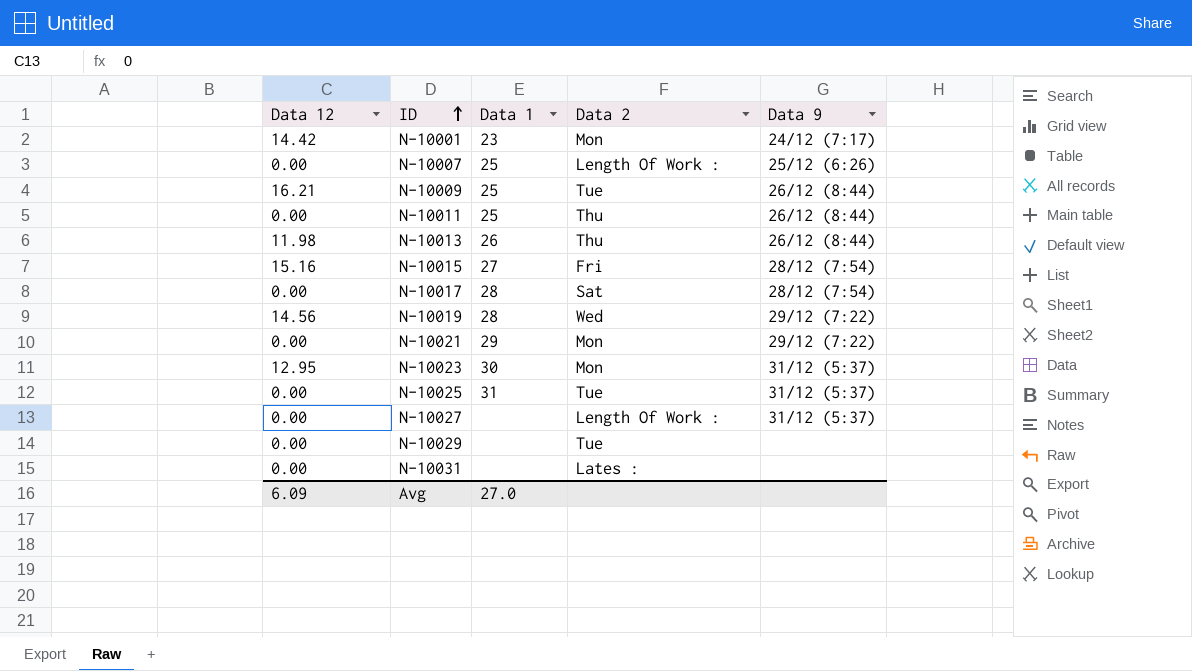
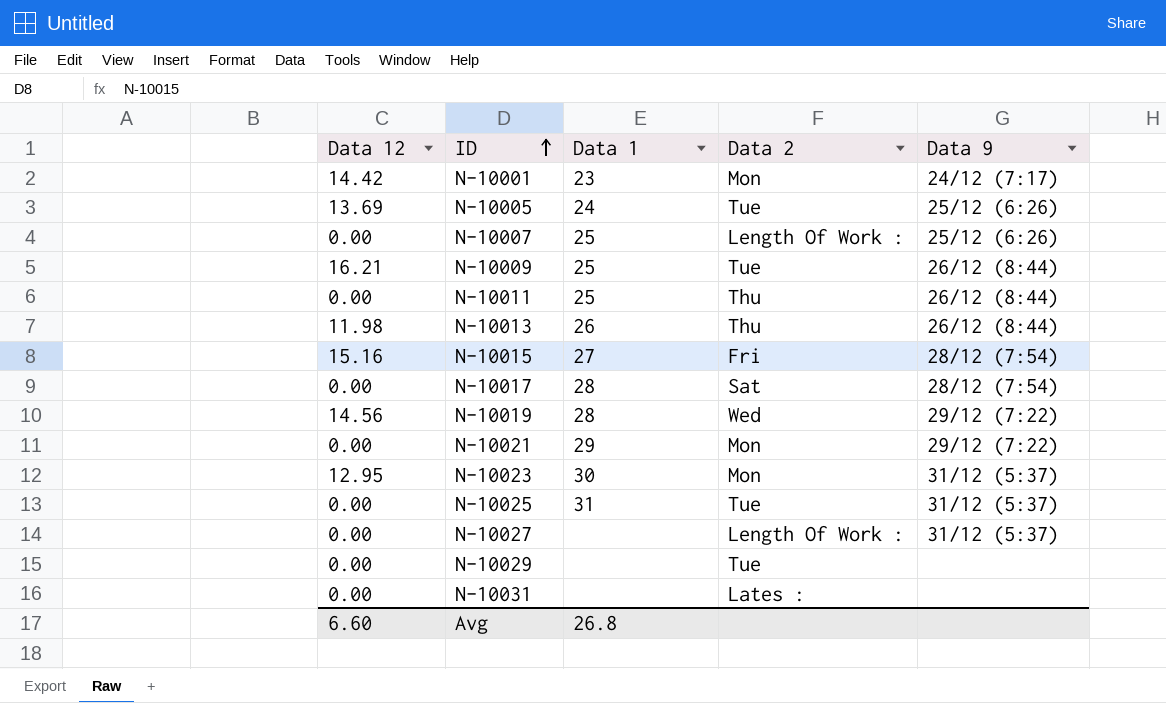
row N-10005: none -> 13.69 | 24 | Tue | 25/12 (6:26)
Avg | Data 12: 6.09 -> 6.60
Avg | Data 1: 27.0 -> 26.8

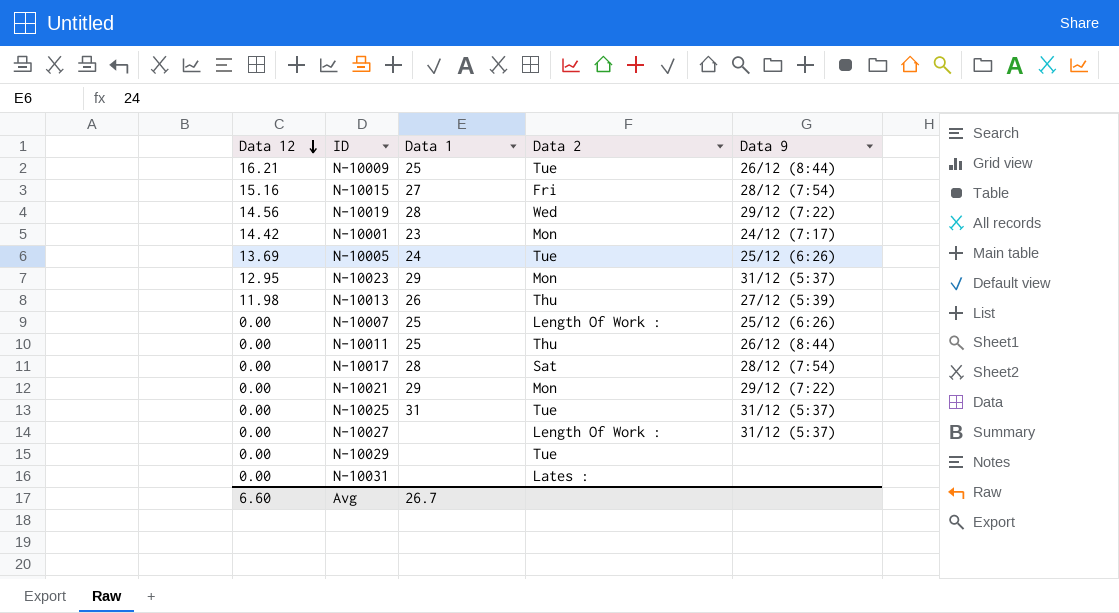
row order: ID ascending -> Data 12 descending
N-10023 | Data 1: 30 -> 29
N-10013 | Data 9: 26/12 (8:44) -> 27/12 (5:39)
Avg | Data 1: 26.8 -> 26.7

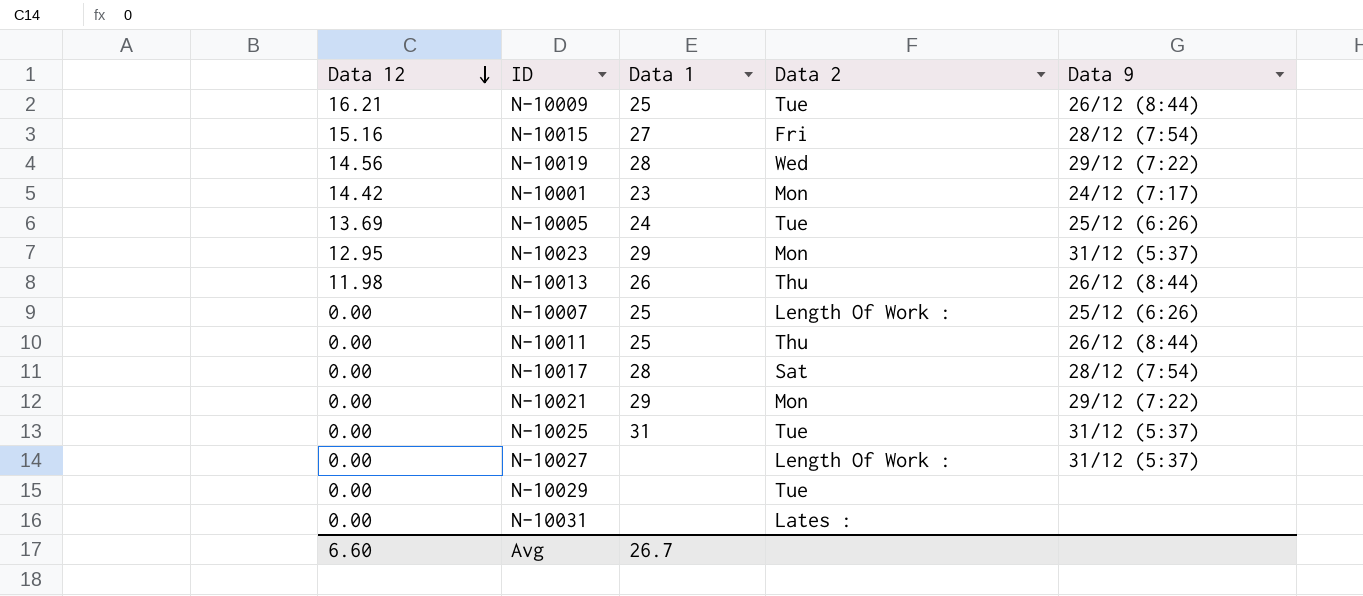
N-10013 | Data 9: 27/12 (5:39) -> 26/12 (8:44)

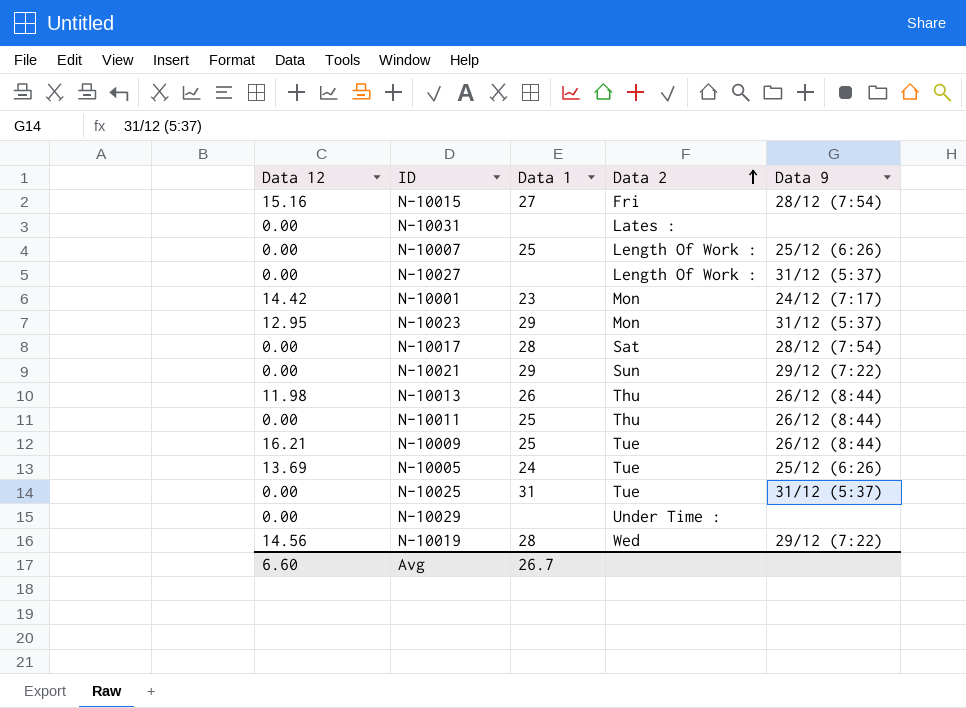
row order: Data 12 descending -> Data 2 ascending
N-10021 | Data 2: Mon -> Sun
N-10029 | Data 2: Tue -> Under Time :

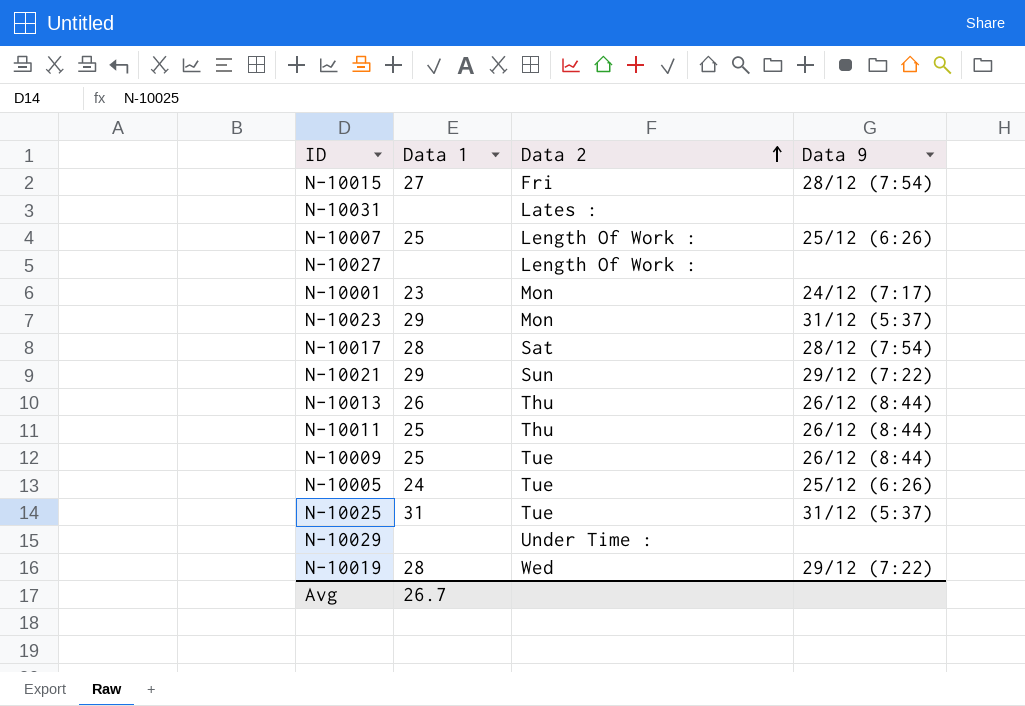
column Data 12 | position: 1 -> none
N-10027 | Data 9: 31/12 (5:37) -> none

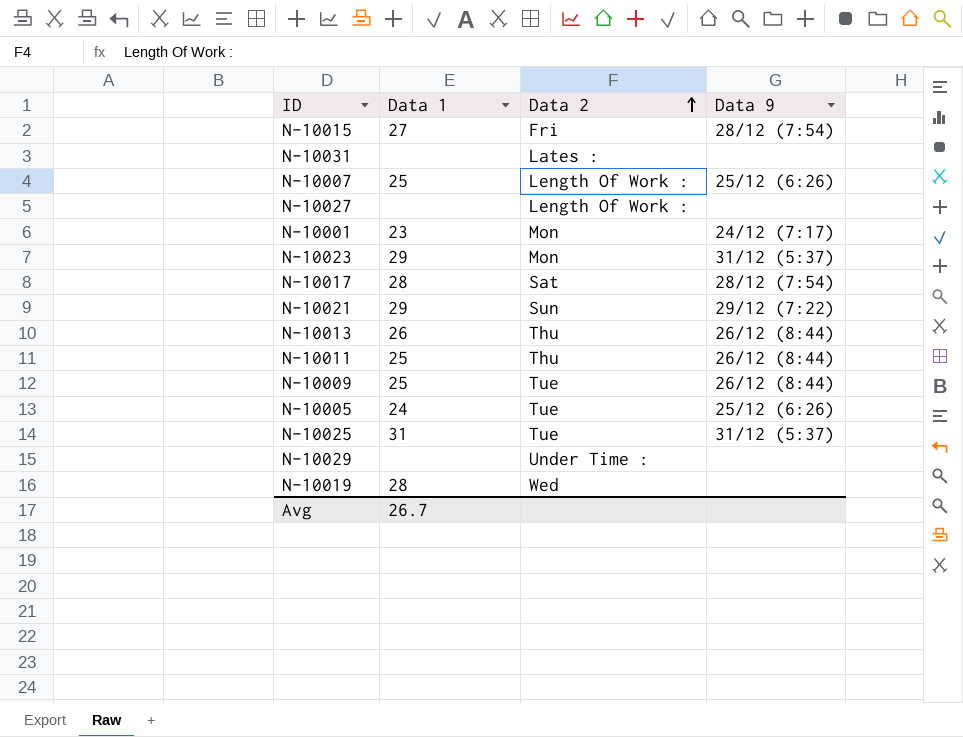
N-10019 | Data 9: 29/12 (7:22) -> none

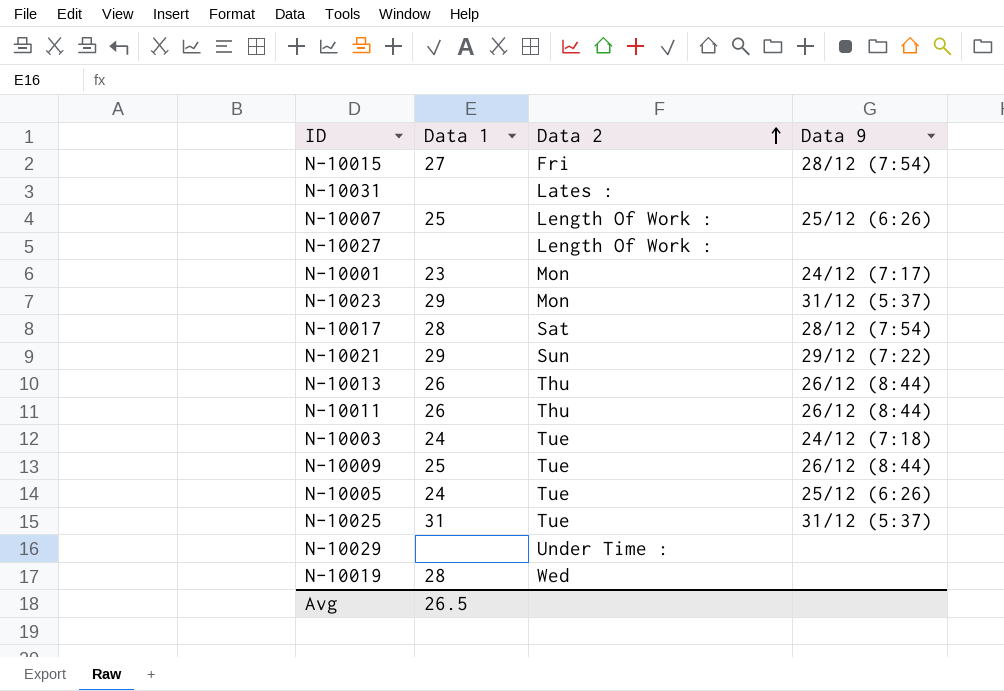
N-10011 | Data 1: 25 -> 26
row N-10003: none -> 24 | Tue | 24/12 (7:18)
Avg | Data 1: 26.7 -> 26.5

